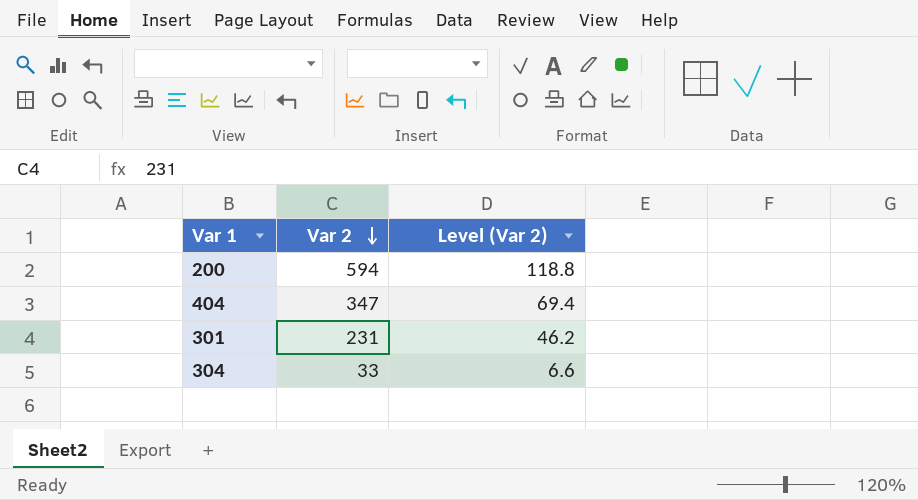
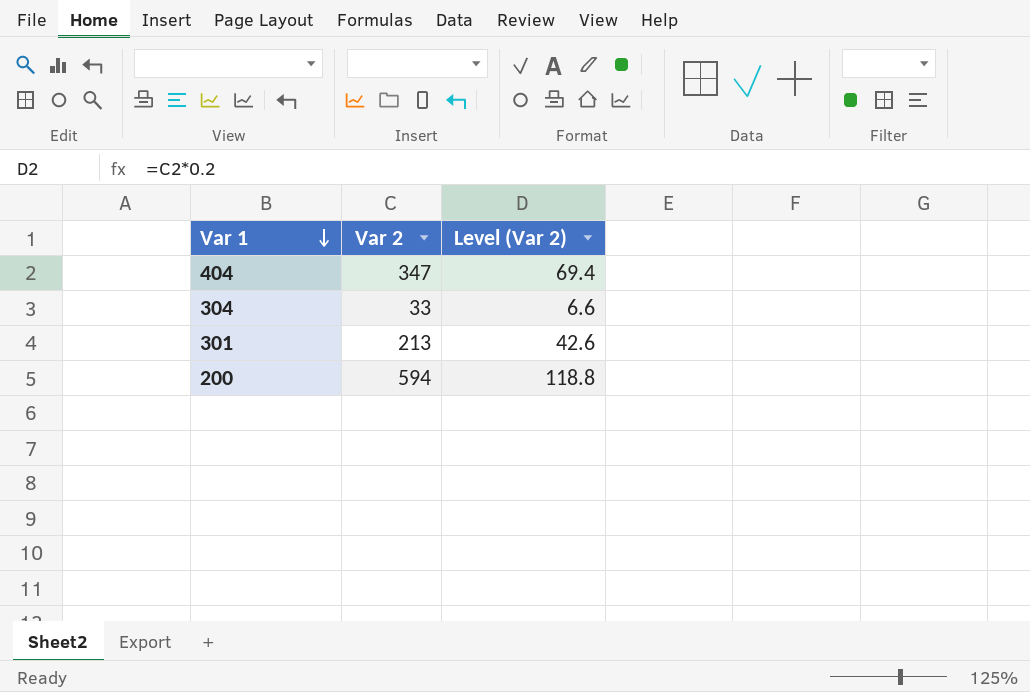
row order: Var 2 descending -> Var 1 descending
301 | Var 2: 231 -> 213
301 | Level (Var 2): 46.2 -> 42.6

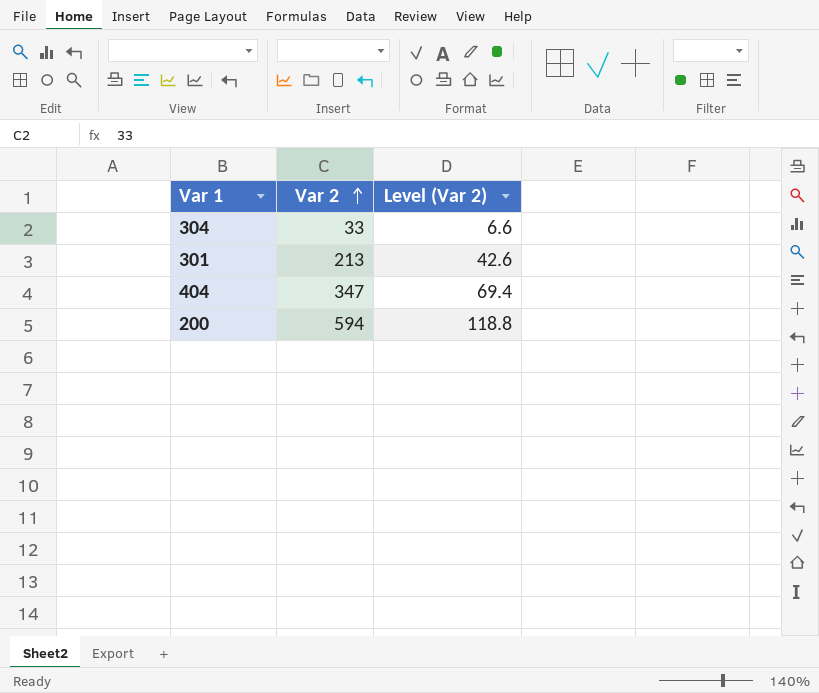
row order: Var 1 descending -> Var 2 ascending

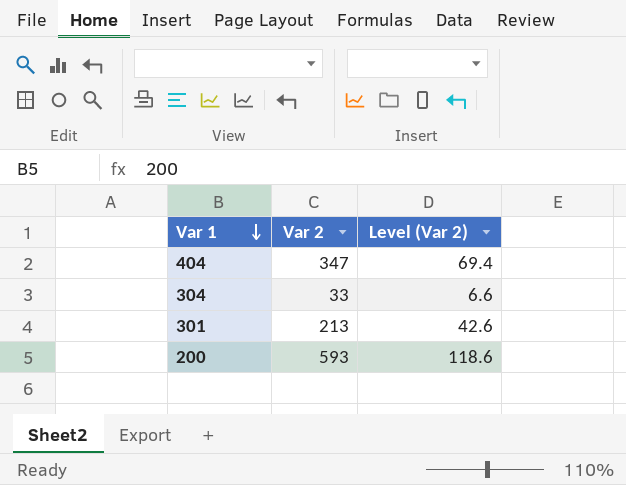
row order: Var 2 ascending -> Var 1 descending
200 | Var 2: 594 -> 593
200 | Level (Var 2): 118.8 -> 118.6

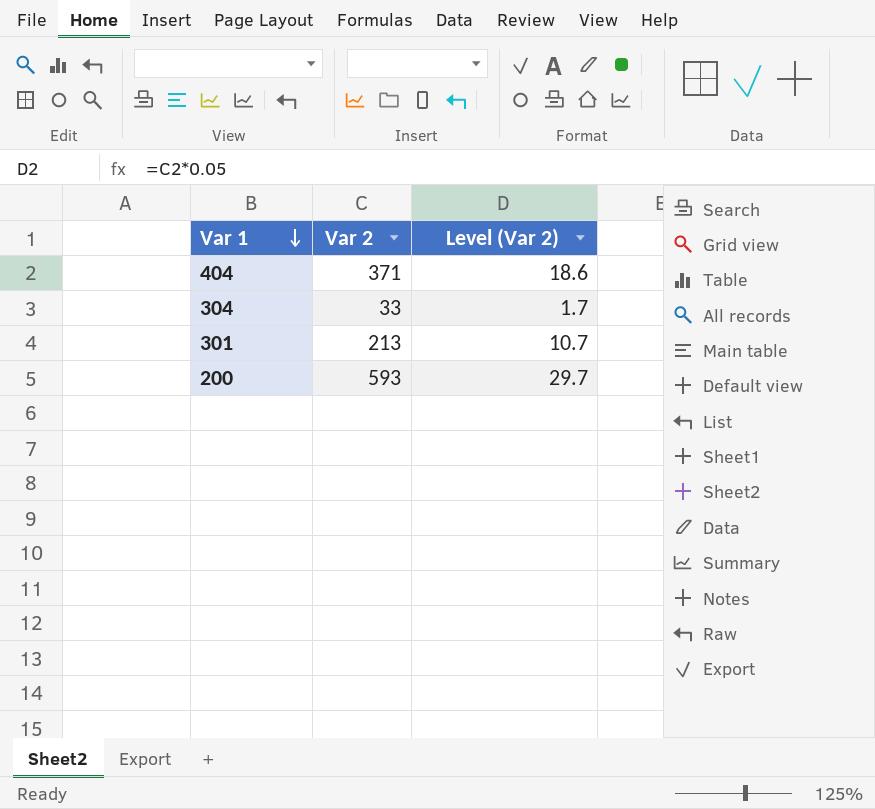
column Level (Var 2) | formula: [Var 2] * 0.2 -> [Var 2] * 0.05
404 | Var 2: 347 -> 371

